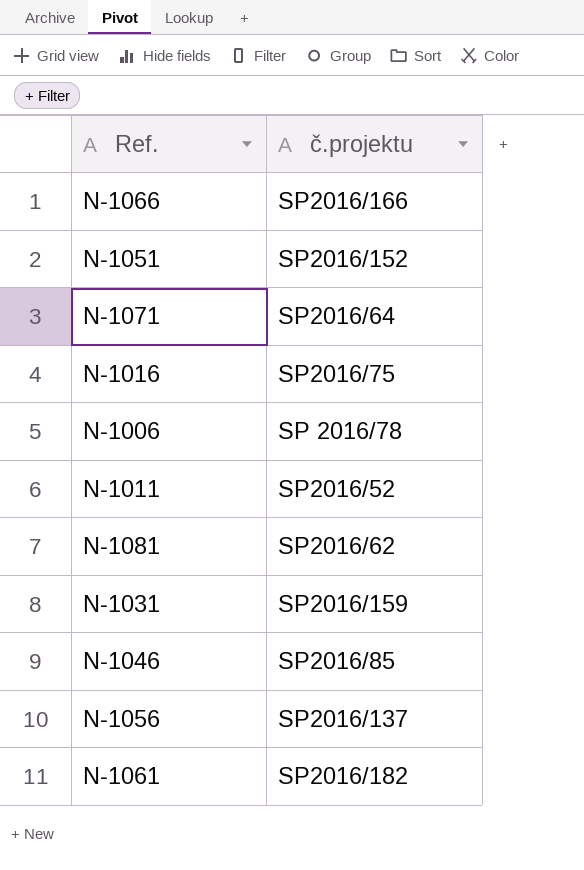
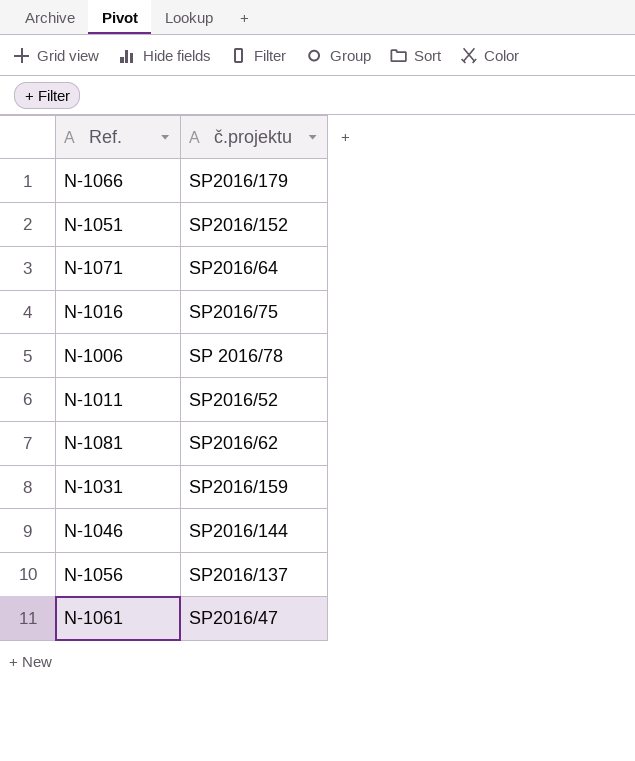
N-1066 | č.projektu: SP2016/166 -> SP2016/179
N-1046 | č.projektu: SP2016/85 -> SP2016/144
N-1061 | č.projektu: SP2016/182 -> SP2016/47

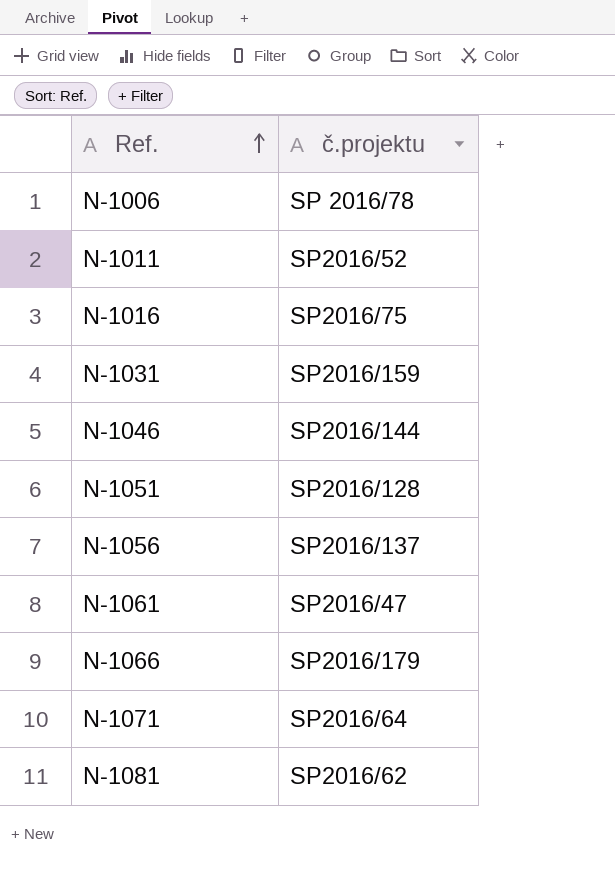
row order: none -> Ref. ascending
N-1051 | č.projektu: SP2016/152 -> SP2016/128

